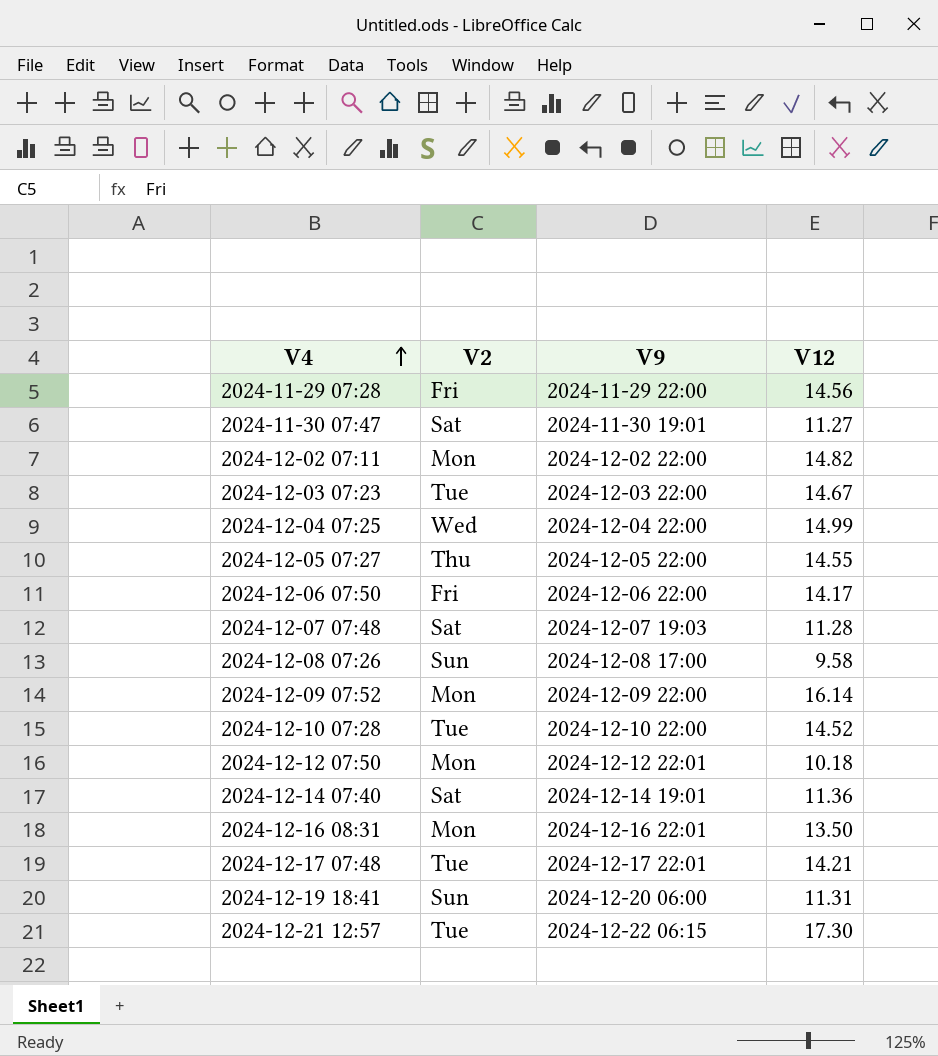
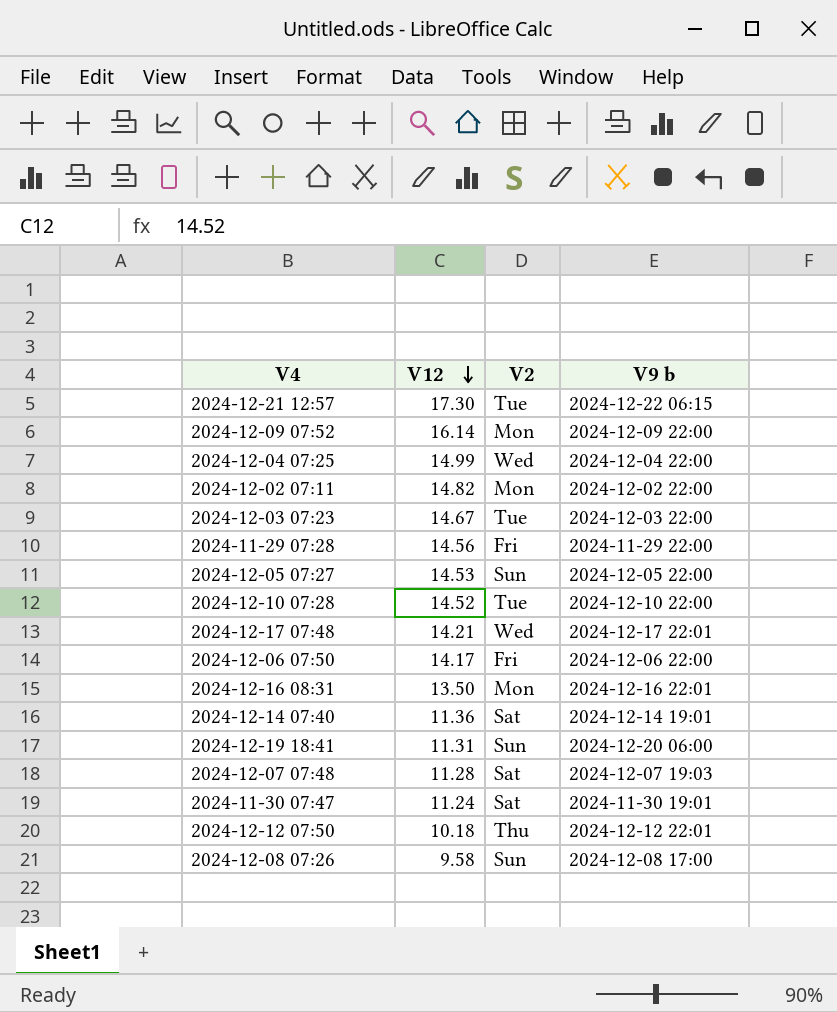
row order: V4 ascending -> V12 descending
column V12 | position: 4 -> 2
column name: V9 -> V9 b
2024-12-05 07:27 | V12: 14.55 -> 14.53
2024-12-05 07:27 | V2: Thu -> Sun
2024-12-17 07:48 | V2: Tue -> Wed
2024-11-30 07:47 | V12: 11.27 -> 11.24
2024-12-12 07:50 | V2: Mon -> Thu

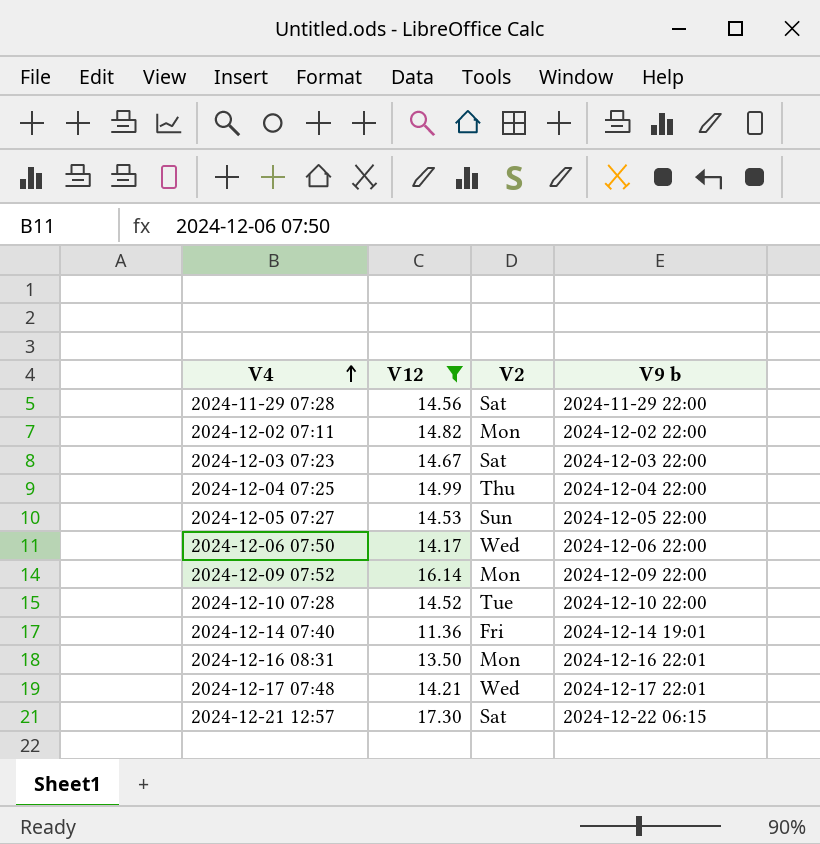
filter: none -> V12 >= 11.36
row order: V12 descending -> V4 ascending
2024-11-29 07:28 | V2: Fri -> Sat
2024-12-03 07:23 | V2: Tue -> Sat
2024-12-04 07:25 | V2: Wed -> Thu
2024-12-06 07:50 | V2: Fri -> Wed
2024-12-14 07:40 | V2: Sat -> Fri
2024-12-21 12:57 | V2: Tue -> Sat

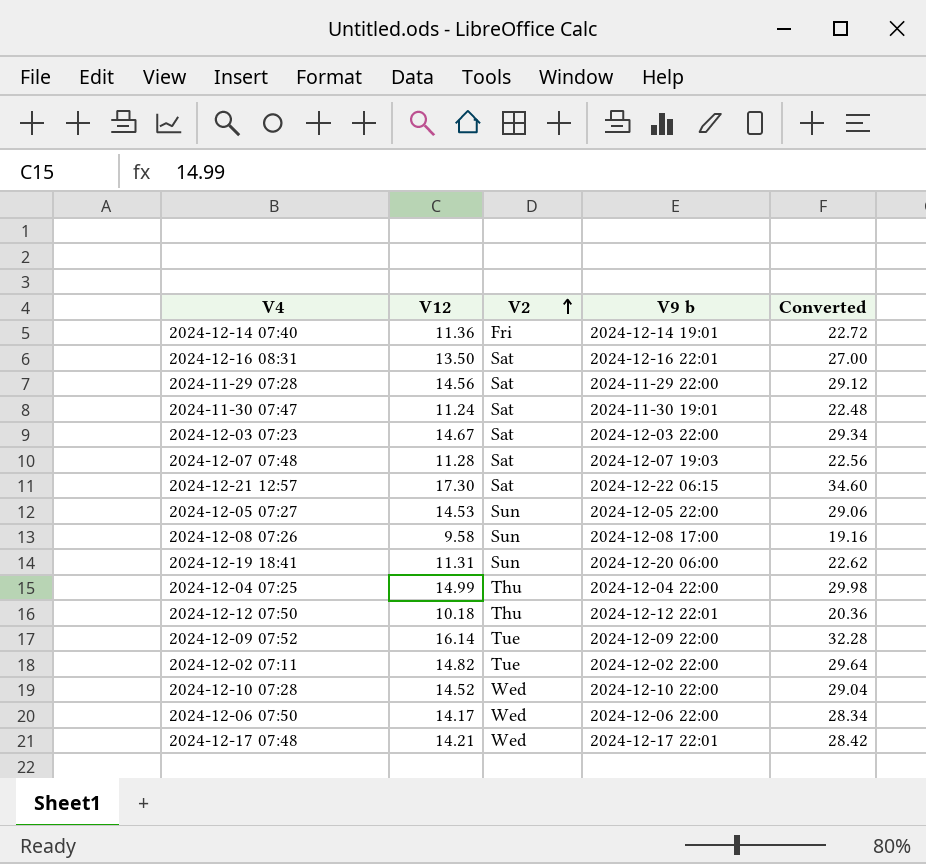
filter: V12 >= 11.36 -> none
row order: V4 ascending -> V2 ascending
column Converted | formula: none -> [V12] * 2
2024-12-16 08:31 | V2: Mon -> Sat
2024-12-09 07:52 | V2: Mon -> Tue
2024-12-02 07:11 | V2: Mon -> Tue
2024-12-10 07:28 | V2: Tue -> Wed

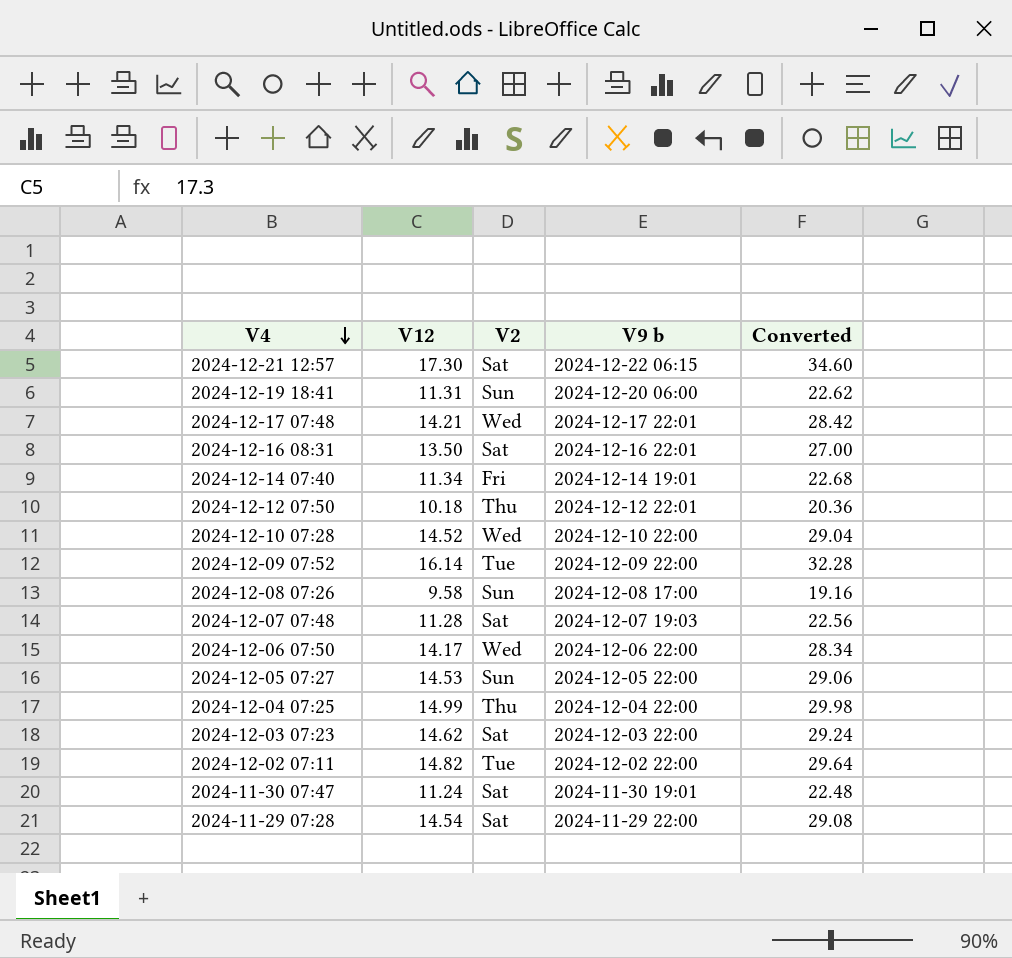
row order: V2 ascending -> V4 descending
2024-12-14 07:40 | V12: 11.36 -> 11.34
2024-12-14 07:40 | Converted: 22.72 -> 22.68
2024-12-03 07:23 | V12: 14.67 -> 14.62
2024-12-03 07:23 | Converted: 29.34 -> 29.24
2024-11-29 07:28 | V12: 14.56 -> 14.54
2024-11-29 07:28 | Converted: 29.12 -> 29.08

